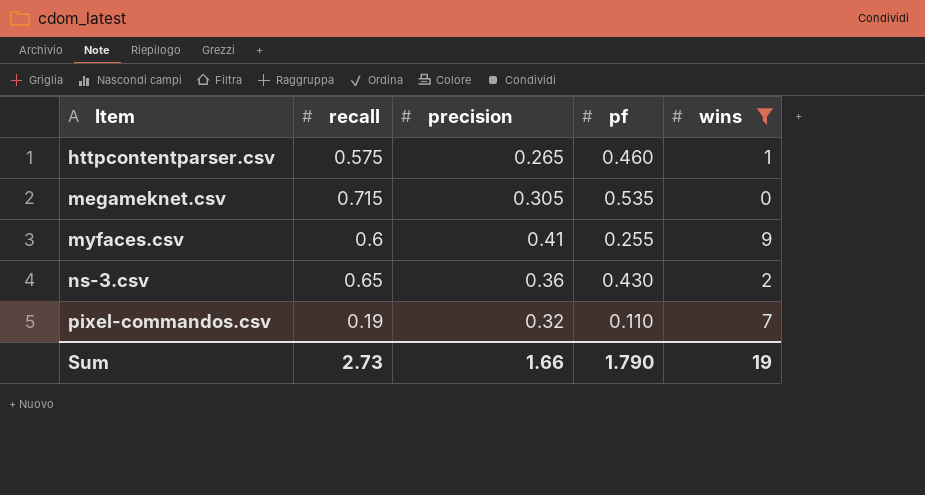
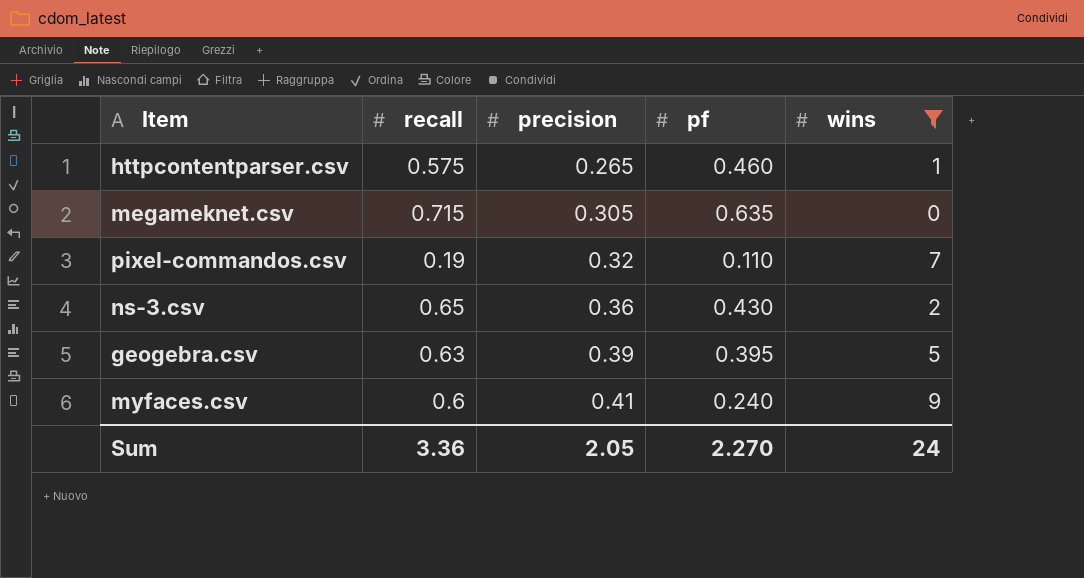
row order: Item ascending -> precision ascending
megameknet.csv | pf: 0.535 -> 0.635
row geogebra.csv: none -> 0.63 | 0.39 | 0.395 | 5
myfaces.csv | pf: 0.255 -> 0.240
Sum | recall: 2.73 -> 3.36
Sum | precision: 1.66 -> 2.05
Sum | pf: 1.790 -> 2.270
Sum | wins: 19 -> 24

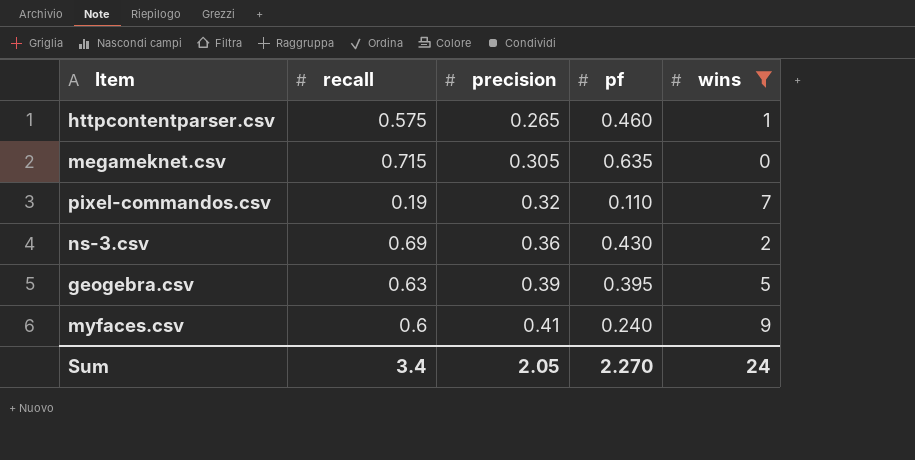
ns-3.csv | recall: 0.65 -> 0.69
Sum | recall: 3.36 -> 3.4

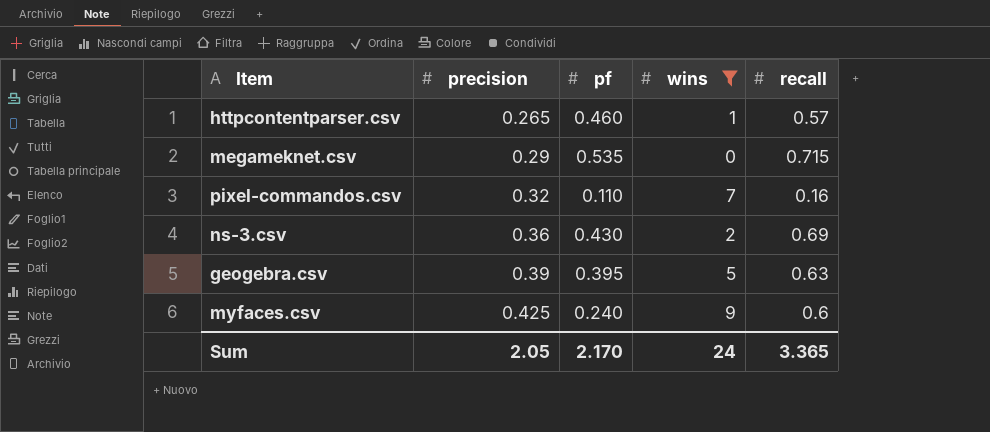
column recall | position: 2 -> 5
httpcontentparser.csv | recall: 0.575 -> 0.57
megameknet.csv | precision: 0.305 -> 0.29
megameknet.csv | pf: 0.635 -> 0.535
pixel-commandos.csv | recall: 0.19 -> 0.16
myfaces.csv | precision: 0.41 -> 0.425
Sum | pf: 2.270 -> 2.170
Sum | recall: 3.4 -> 3.365

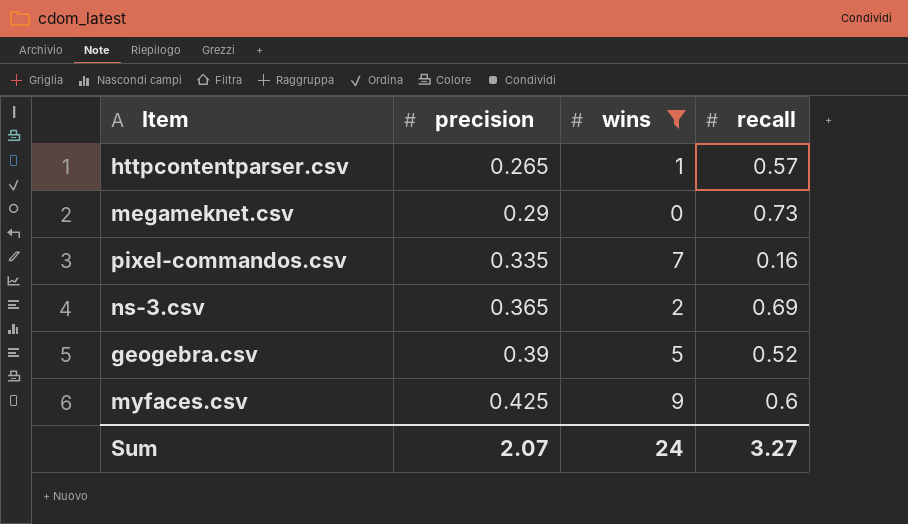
column pf | position: 3 -> none
megameknet.csv | recall: 0.715 -> 0.73
pixel-commandos.csv | precision: 0.32 -> 0.335
ns-3.csv | precision: 0.36 -> 0.365
geogebra.csv | recall: 0.63 -> 0.52
Sum | precision: 2.05 -> 2.07
Sum | recall: 3.365 -> 3.27

